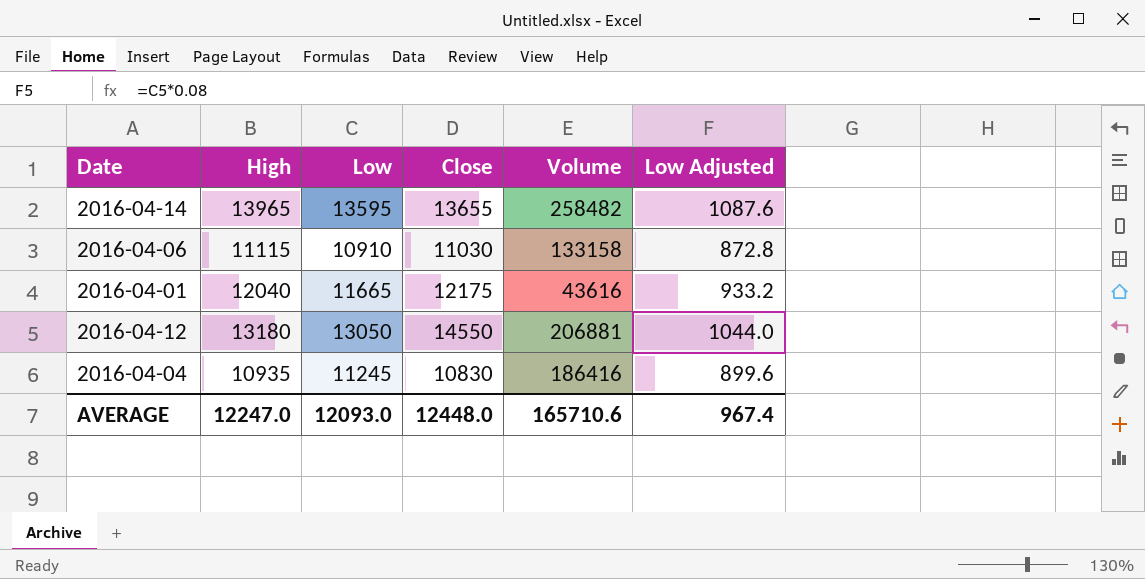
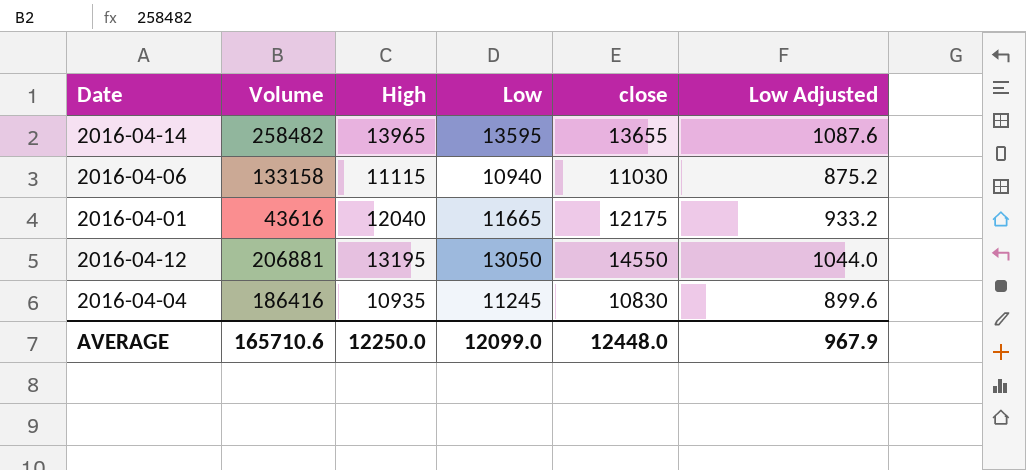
column Volume | position: 5 -> 2
column name: Close -> close
2016-04-06 | Low: 10910 -> 10940
2016-04-06 | Low Adjusted: 872.8 -> 875.2
2016-04-12 | High: 13180 -> 13195
AVERAGE | High: 12247.0 -> 12250.0
AVERAGE | Low: 12093.0 -> 12099.0
AVERAGE | Low Adjusted: 967.4 -> 967.9

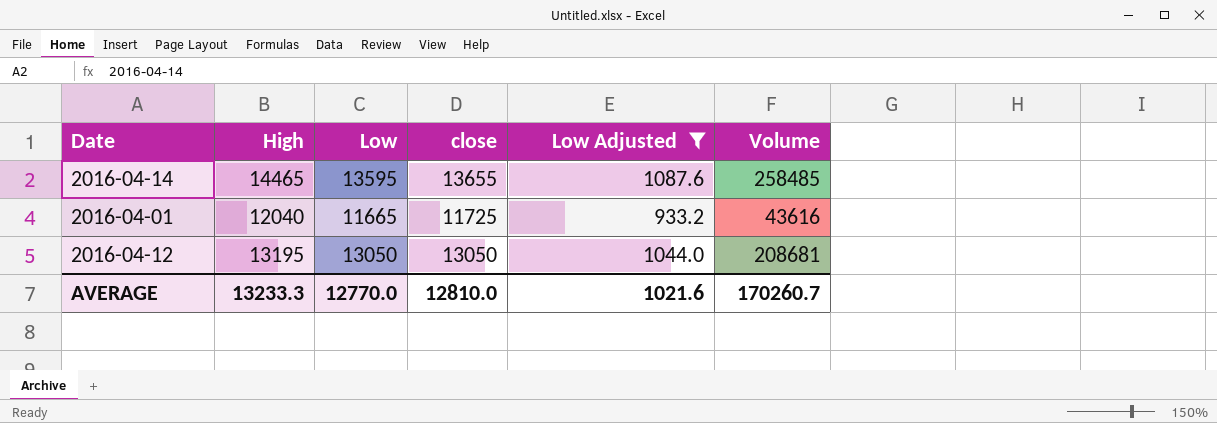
filter: none -> Low Adjusted >= 933.2
column Volume | position: 2 -> 6
2016-04-14 | High: 13965 -> 14465
2016-04-14 | Volume: 258482 -> 258485
2016-04-01 | close: 12175 -> 11725
2016-04-12 | close: 14550 -> 13050
2016-04-12 | Volume: 206881 -> 208681
AVERAGE | High: 12250.0 -> 13233.3
AVERAGE | Low: 12099.0 -> 12770.0
AVERAGE | close: 12448.0 -> 12810.0
AVERAGE | Low Adjusted: 967.9 -> 1021.6
AVERAGE | Volume: 165710.6 -> 170260.7

